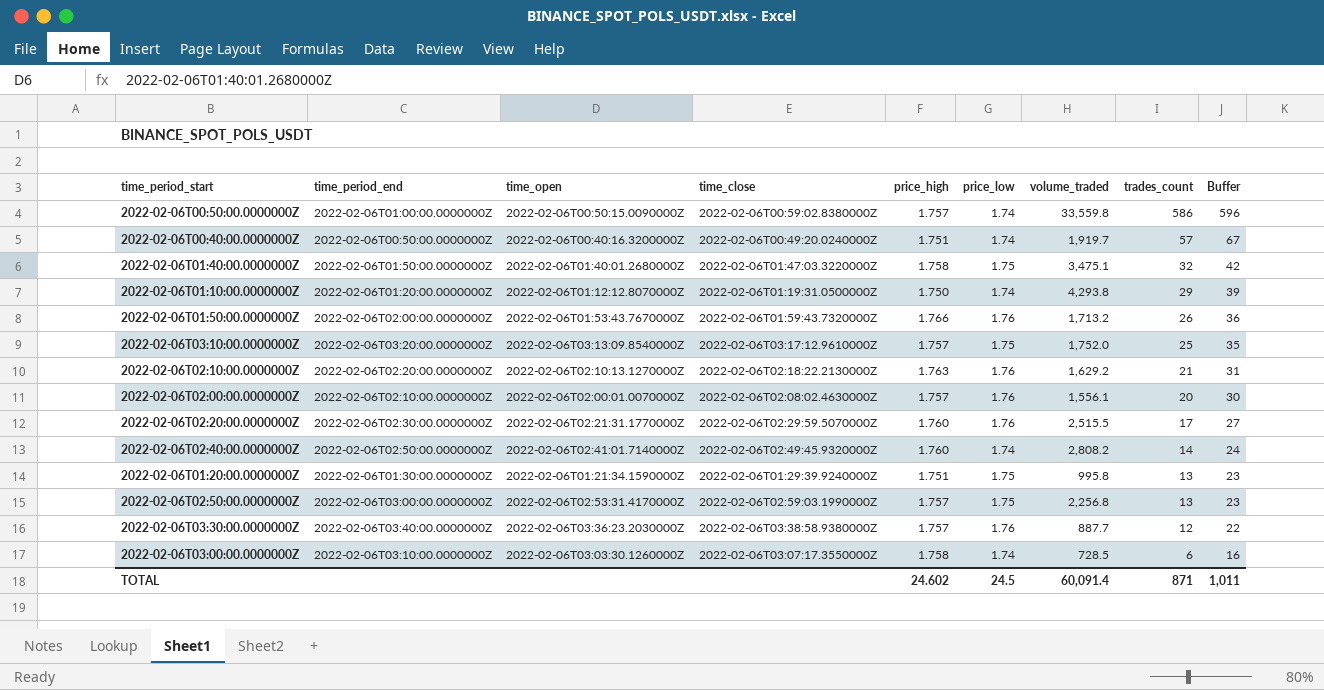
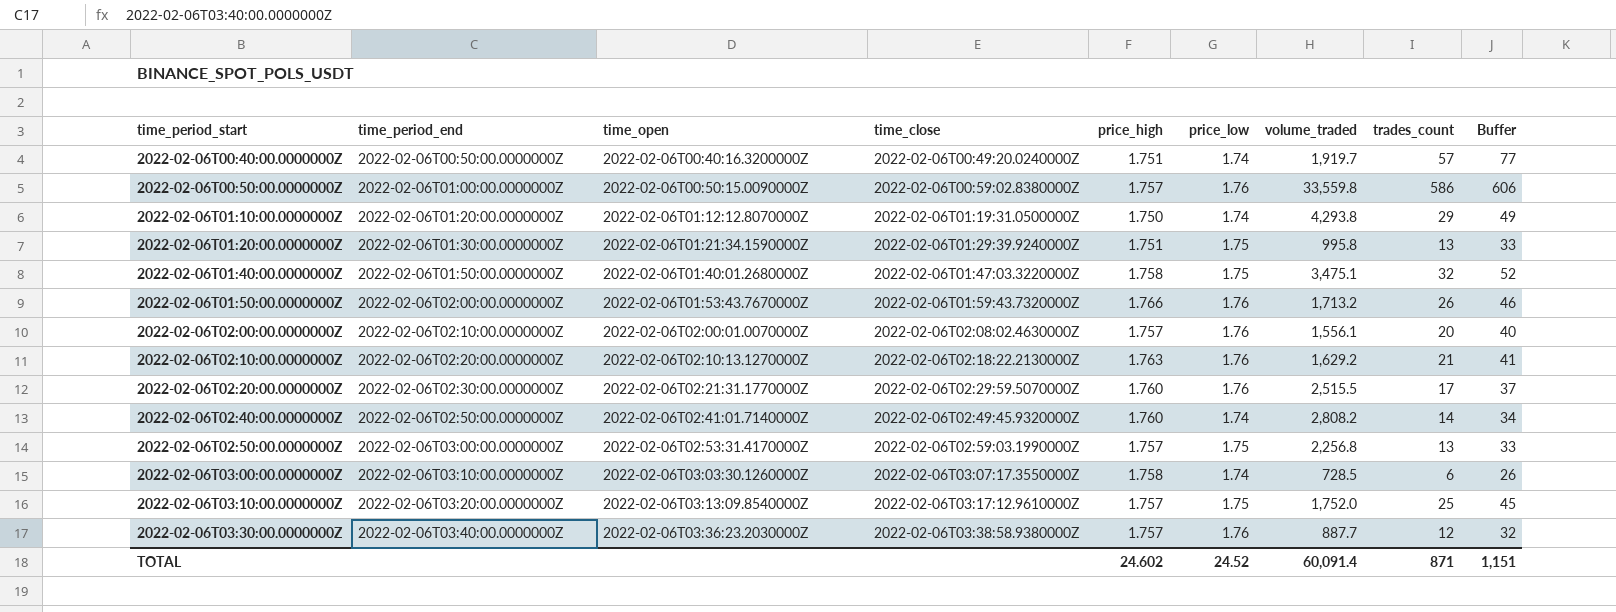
row order: trades_count descending -> time_period_start ascending
column Buffer | formula: [trades_count] + 10 -> [trades_count] + 20
2022-02-06T00:50:00.0000000Z | price_low: 1.74 -> 1.76
TOTAL | price_low: 24.5 -> 24.52
TOTAL | Buffer: 1,011 -> 1,151

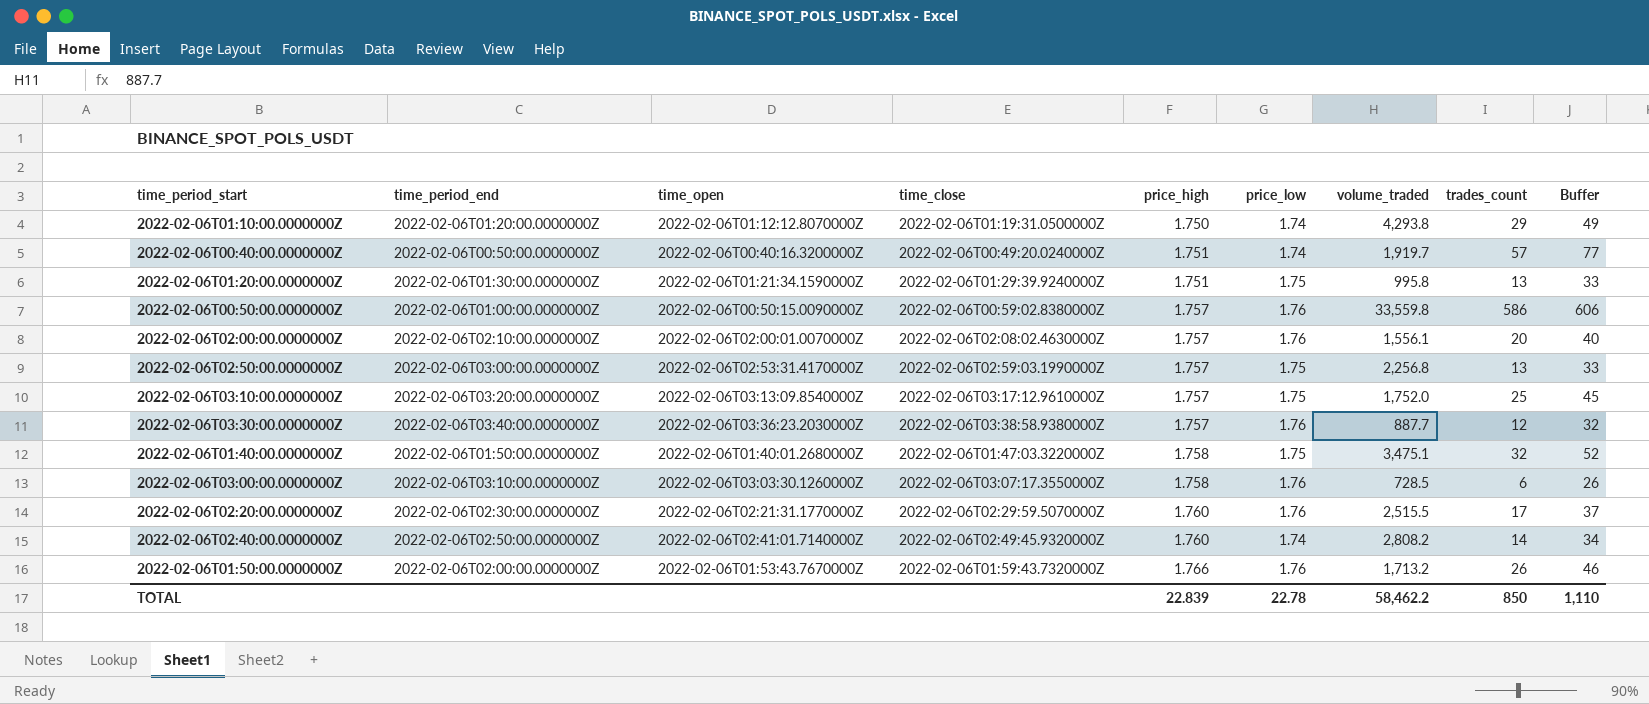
row order: time_period_start ascending -> price_high ascending
row 2022-02-06T02:10:00.0000000Z: 2022-02-06T02:20:00.0000000Z | 2022-02-06T02:10:13.1270000Z | 2022-02-06T02:18:22.2130000Z | 1.763 | 1.76 | 1,629.2 | 21 | 41 -> none
2022-02-06T03:00:00.0000000Z | price_low: 1.74 -> 1.76
TOTAL | price_high: 24.602 -> 22.839
TOTAL | price_low: 24.52 -> 22.78
TOTAL | volume_traded: 60,091.4 -> 58,462.2
TOTAL | trades_count: 871 -> 850
TOTAL | Buffer: 1,151 -> 1,110

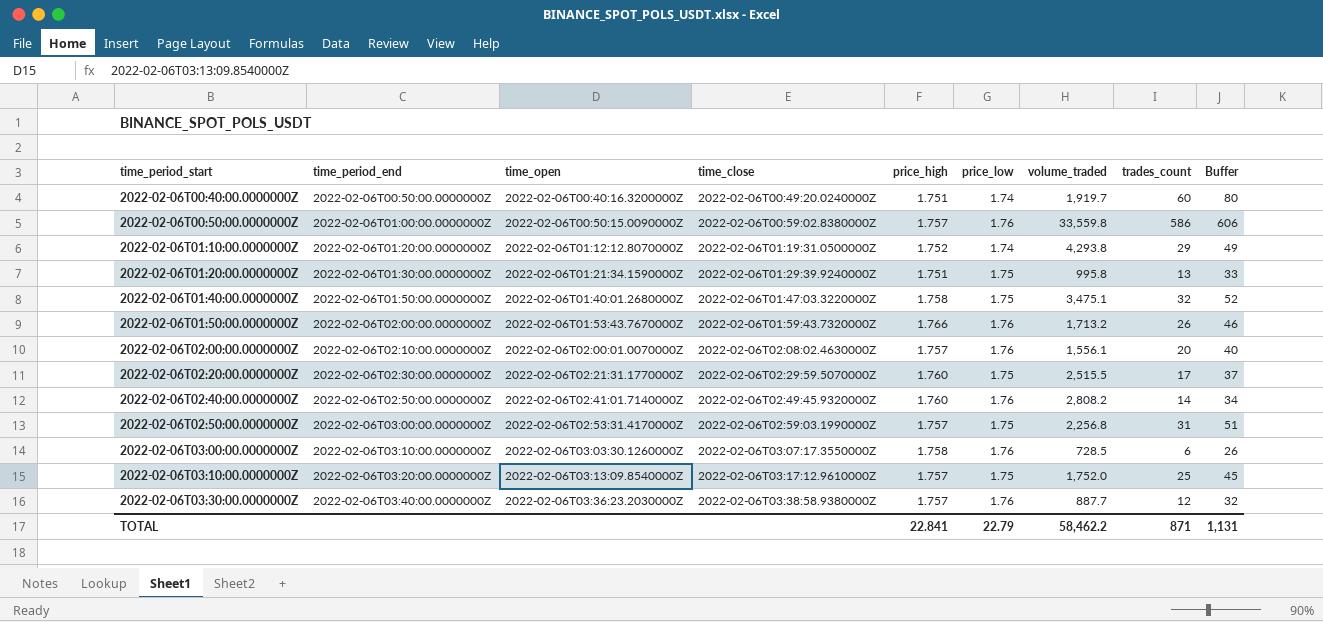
row order: price_high ascending -> time_period_start ascending
2022-02-06T00:40:00.0000000Z | trades_count: 57 -> 60
2022-02-06T00:40:00.0000000Z | Buffer: 77 -> 80
2022-02-06T01:10:00.0000000Z | price_high: 1.750 -> 1.752
2022-02-06T02:20:00.0000000Z | price_low: 1.76 -> 1.75
2022-02-06T02:40:00.0000000Z | price_low: 1.74 -> 1.76
2022-02-06T02:50:00.0000000Z | trades_count: 13 -> 31
2022-02-06T02:50:00.0000000Z | Buffer: 33 -> 51
TOTAL | price_high: 22.839 -> 22.841
TOTAL | price_low: 22.78 -> 22.79
TOTAL | trades_count: 850 -> 871
TOTAL | Buffer: 1,110 -> 1,131

